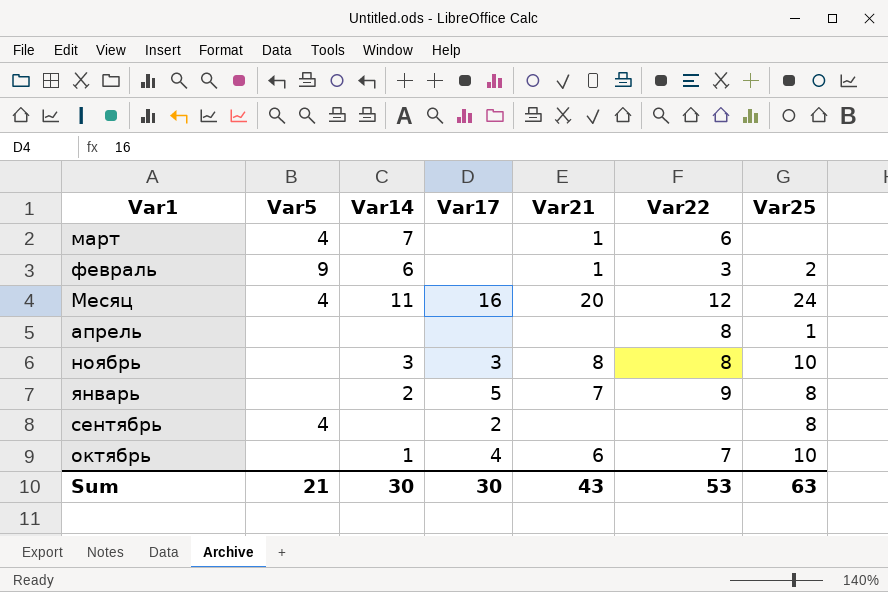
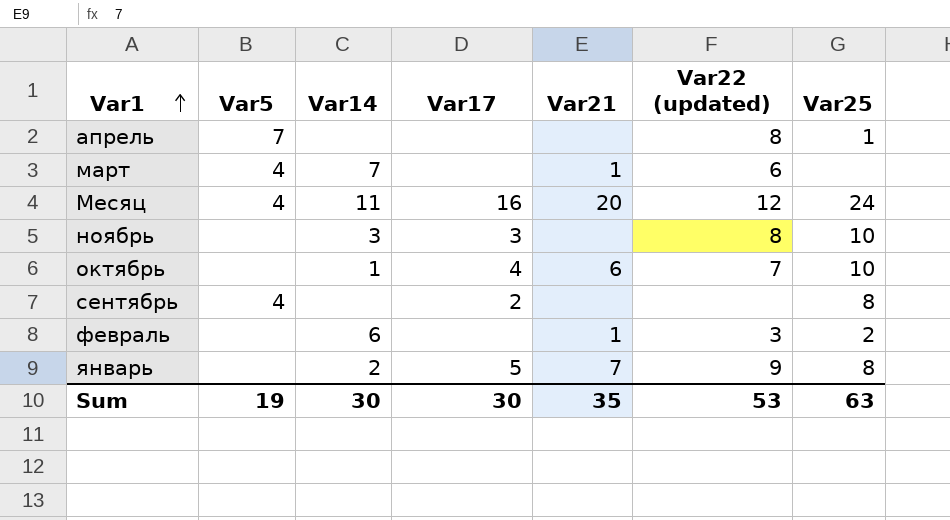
row order: none -> Var1 ascending
column name: Var22 -> Var22 (updated)
апрель | Var5: none -> 7
ноябрь | Var21: 8 -> none
февраль | Var5: 9 -> none
Sum | Var5: 21 -> 19
Sum | Var21: 43 -> 35

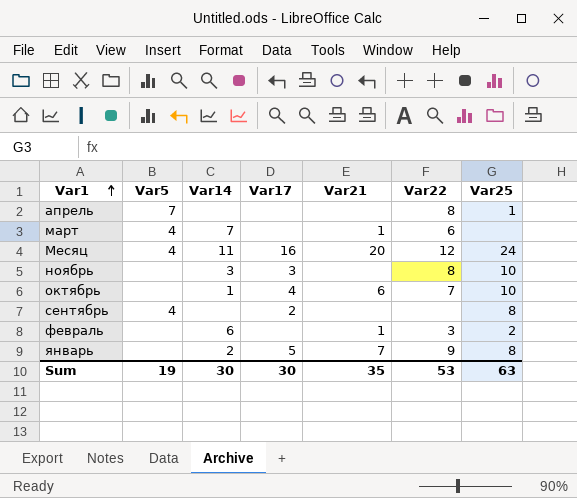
column name: Var22 (updated) -> Var22

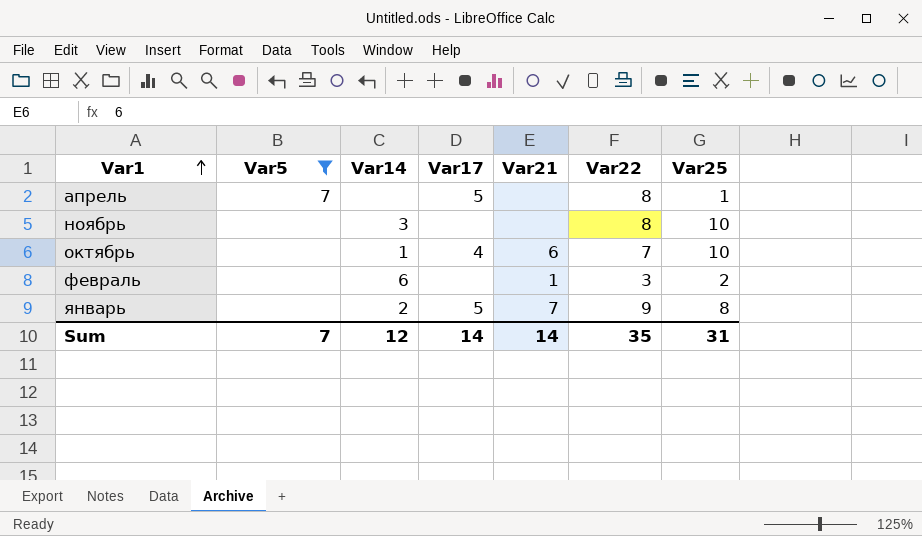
filter: none -> Var5 != 4
апрель | Var17: none -> 5
ноябрь | Var17: 3 -> none
Sum | Var5: 19 -> 7
Sum | Var14: 30 -> 12
Sum | Var17: 30 -> 14
Sum | Var21: 35 -> 14
Sum | Var22: 53 -> 35
Sum | Var25: 63 -> 31

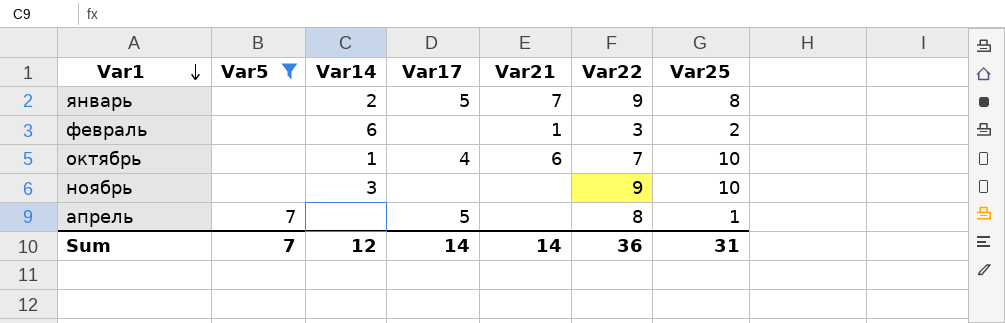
row order: Var1 ascending -> Var1 descending
ноябрь | Var22: 8 -> 9
Sum | Var22: 35 -> 36

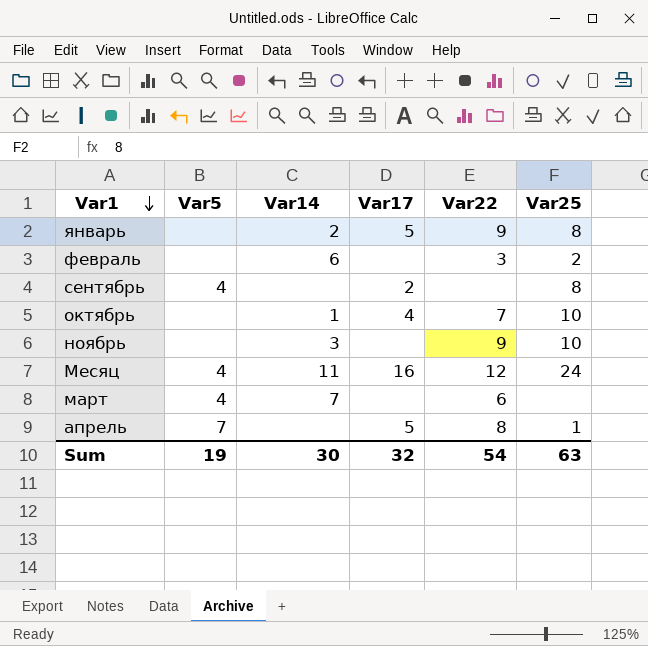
filter: Var5 != 4 -> none
column Var21 | position: 5 -> none
Sum | Var5: 7 -> 19
Sum | Var14: 12 -> 30
Sum | Var17: 14 -> 32
Sum | Var22: 36 -> 54
Sum | Var25: 31 -> 63

